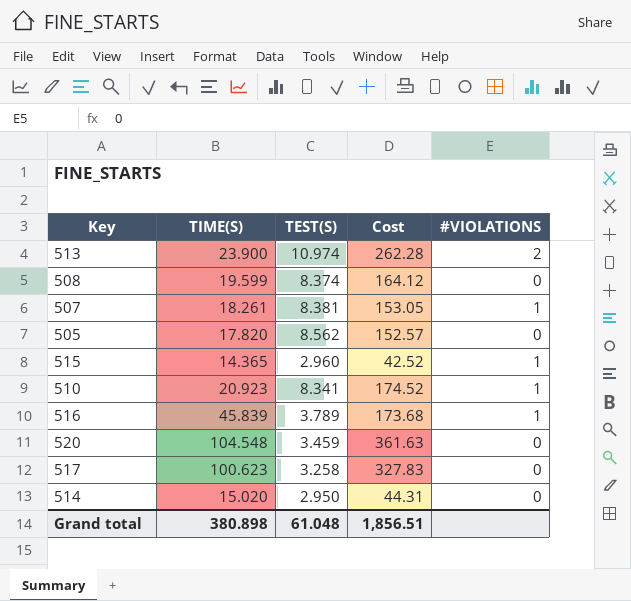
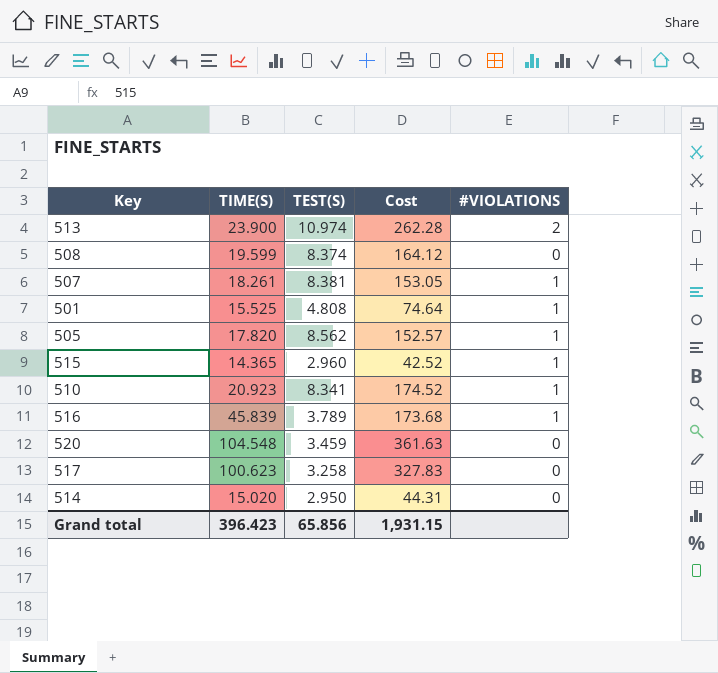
row 501: none -> 15.525 | 4.808 | 74.64 | 1
505 | #VIOLATIONS: 0 -> 1
Grand total | TIME(S): 380.898 -> 396.423
Grand total | TEST(S): 61.048 -> 65.856
Grand total | Cost: 1,856.51 -> 1,931.15

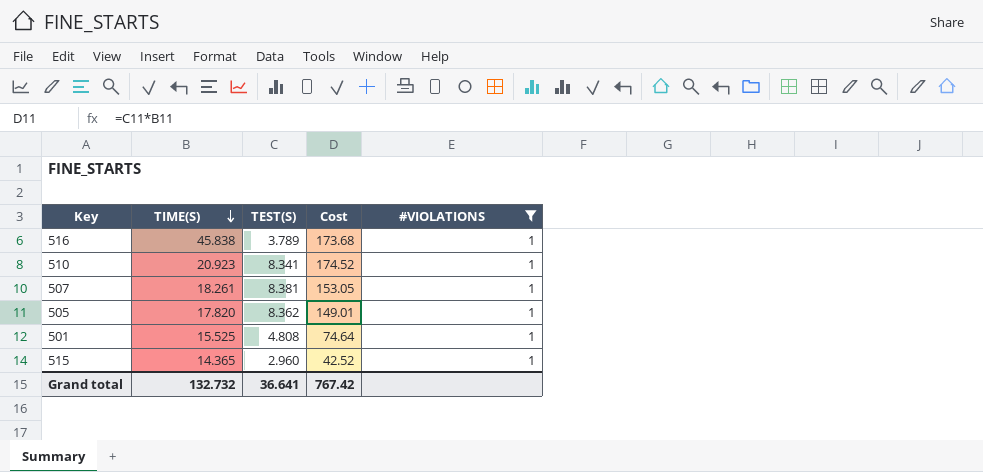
filter: none -> #VIOLATIONS = 1
row order: none -> TIME(S) descending
516 | TIME(S): 45.839 -> 45.838
505 | TEST(S): 8.562 -> 8.362
505 | Cost: 152.57 -> 149.01
Grand total | TIME(S): 396.423 -> 132.732
Grand total | TEST(S): 65.856 -> 36.641
Grand total | Cost: 1,931.15 -> 767.42

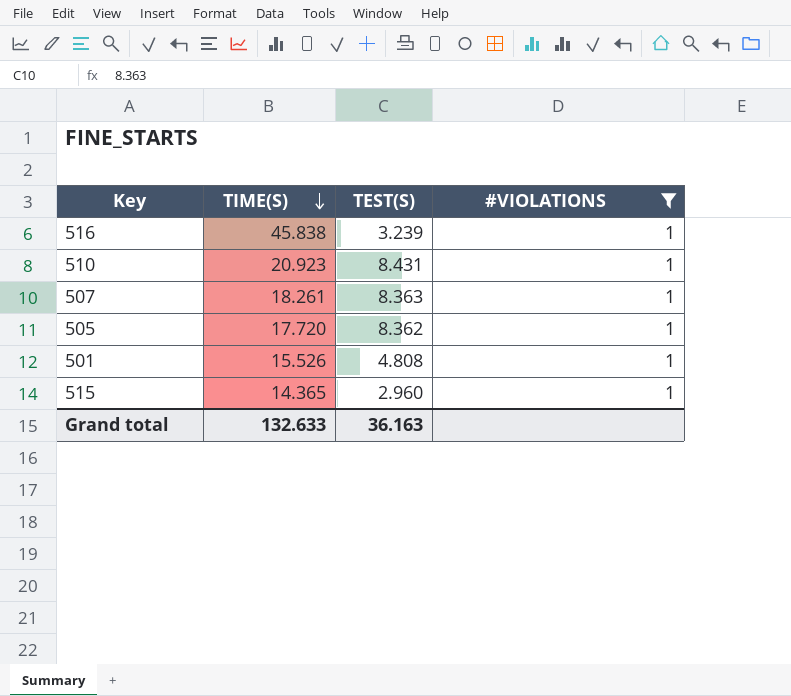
column Cost | formula: [TIME(S)] * [TEST(S)] -> none
516 | TEST(S): 3.789 -> 3.239
510 | TEST(S): 8.341 -> 8.431
507 | TEST(S): 8.381 -> 8.363
505 | TIME(S): 17.820 -> 17.720
501 | TIME(S): 15.525 -> 15.526
Grand total | TIME(S): 132.732 -> 132.633
Grand total | TEST(S): 36.641 -> 36.163

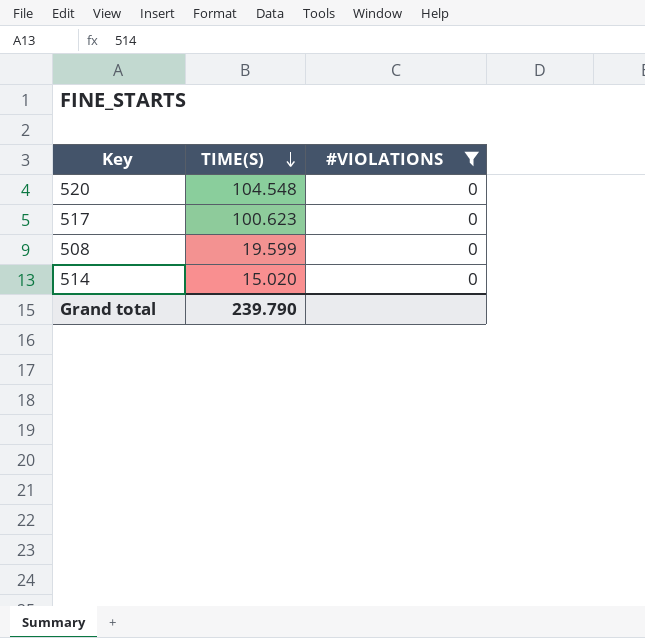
filter: #VIOLATIONS = 1 -> #VIOLATIONS = 0
column TEST(S) | position: 3 -> none
Grand total | TIME(S): 132.633 -> 239.790

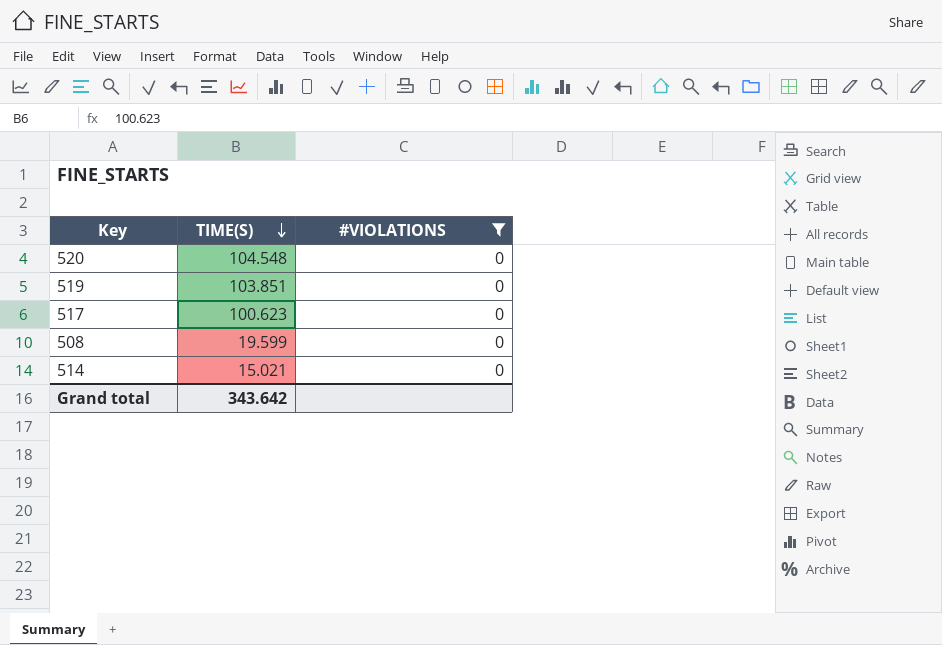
row 519: none -> 103.851 | 0
514 | TIME(S): 15.020 -> 15.021
Grand total | TIME(S): 239.790 -> 343.642

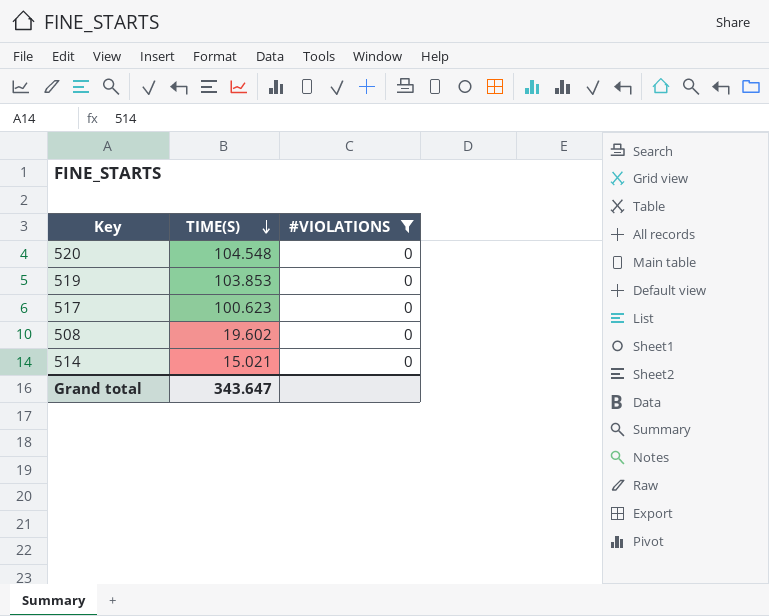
519 | TIME(S): 103.851 -> 103.853
508 | TIME(S): 19.599 -> 19.602
Grand total | TIME(S): 343.642 -> 343.647

